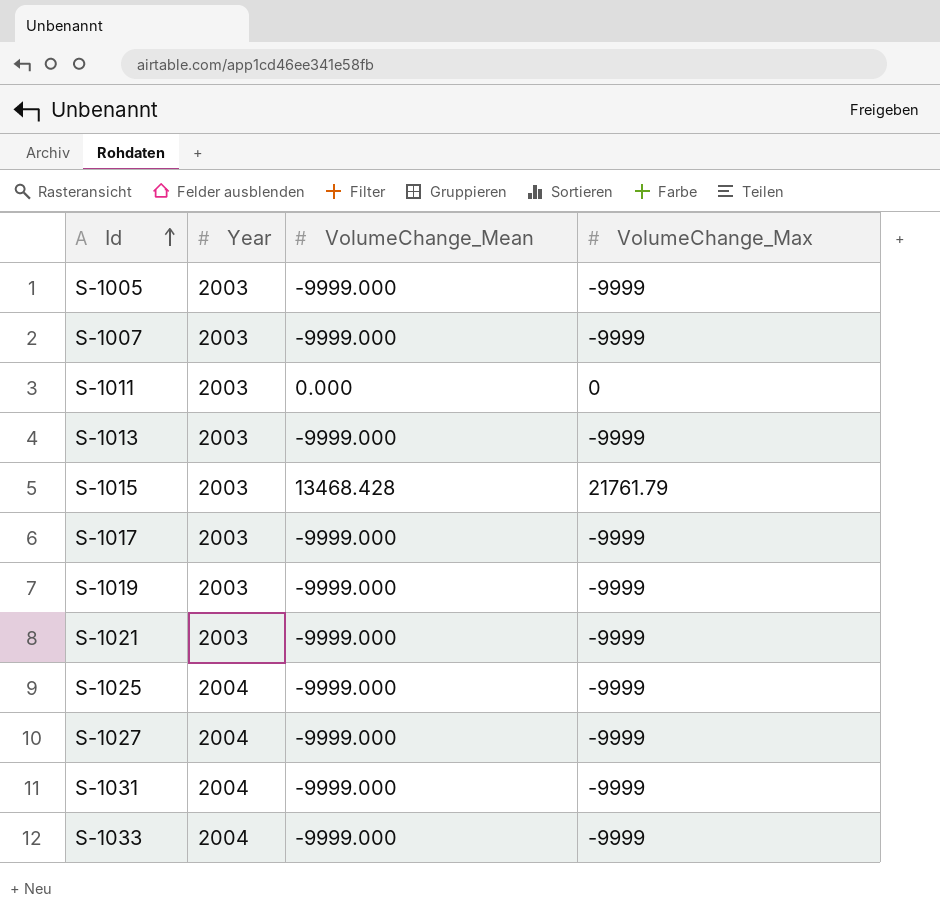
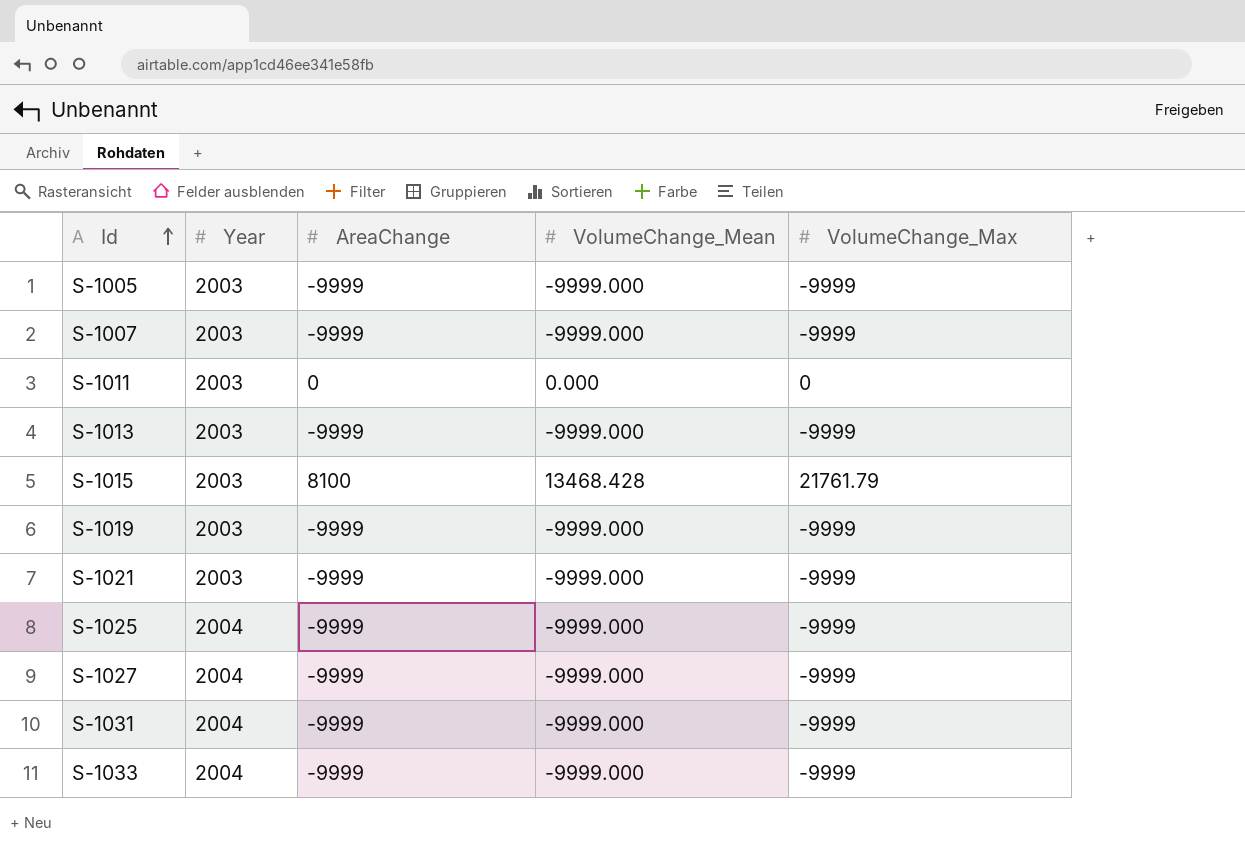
column AreaChange | position: none -> 3
row S-1017: 2003 | -9999.000 | -9999 -> none

